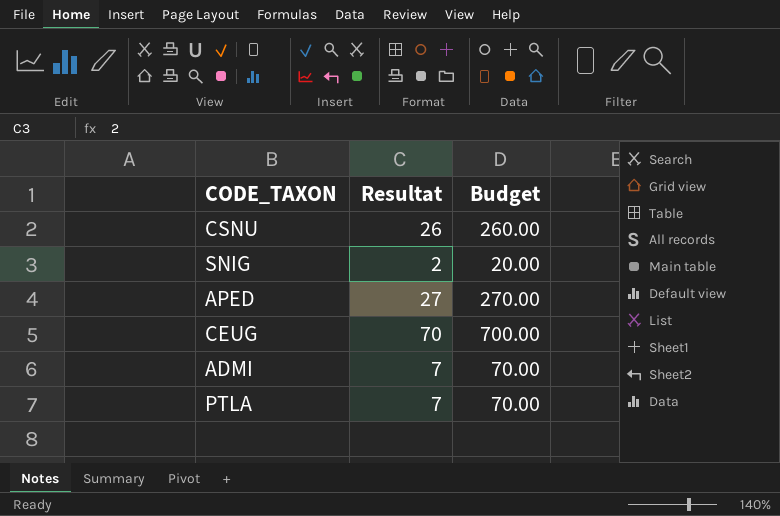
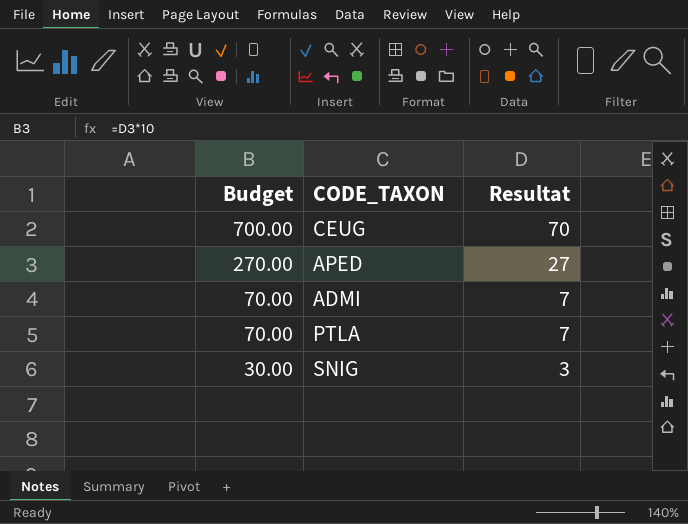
row order: none -> Budget descending
column Budget | position: 3 -> 1
row CSNU: 26 | 260.00 -> none
SNIG | Budget: 20.00 -> 30.00
SNIG | Resultat: 2 -> 3

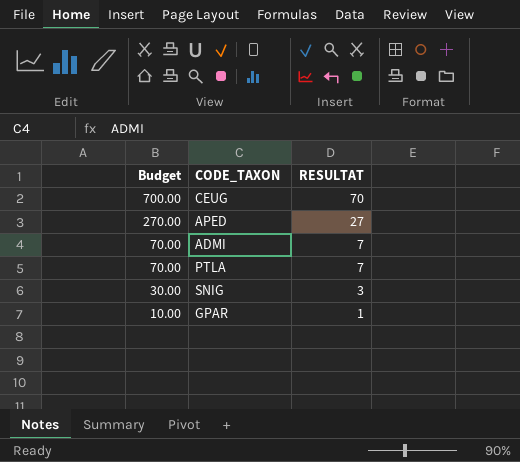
column name: Resultat -> RESULTAT
row GPAR: none -> 10.00 | 1

